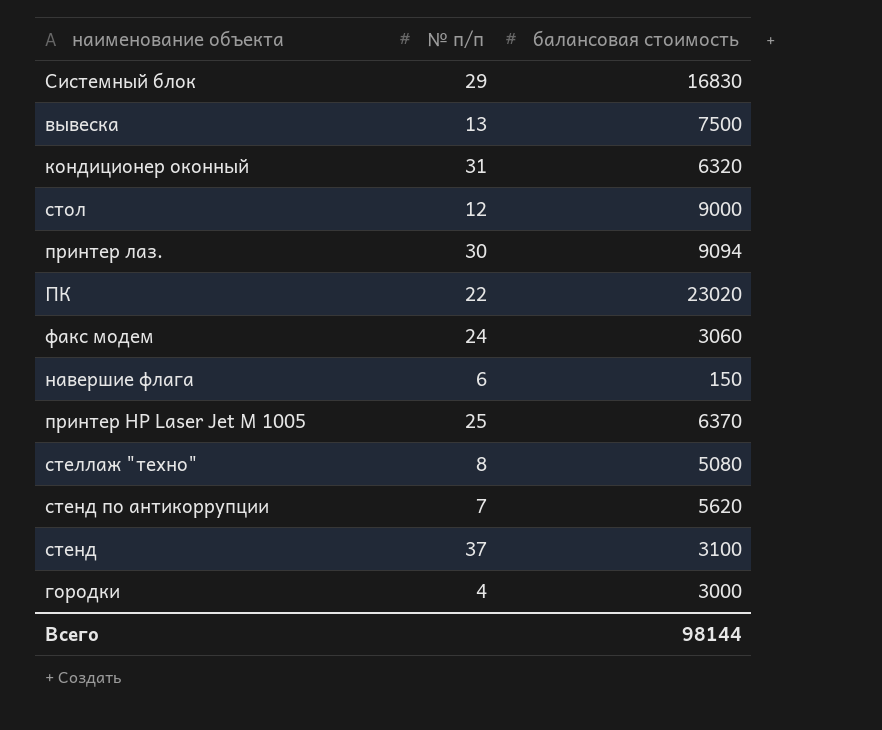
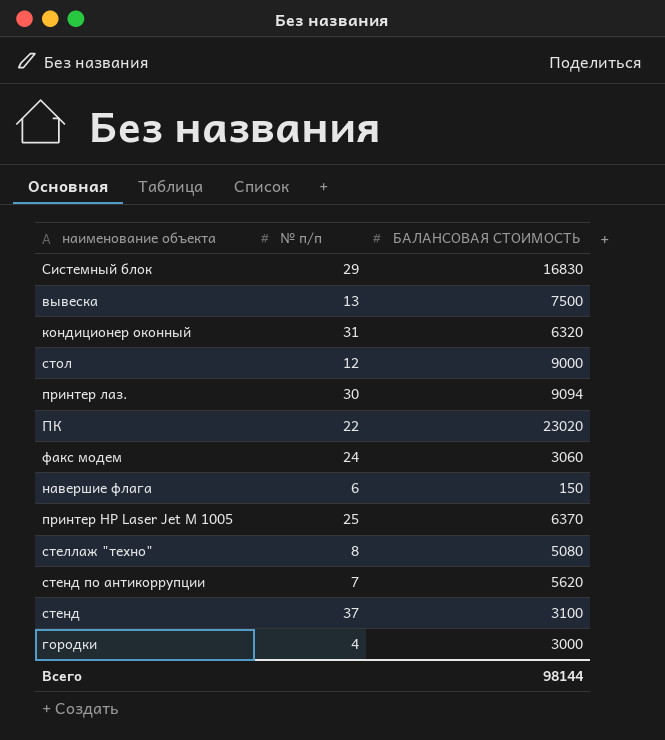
column name: балансовая стоимость -> БАЛАНСОВАЯ СТОИМОСТЬ

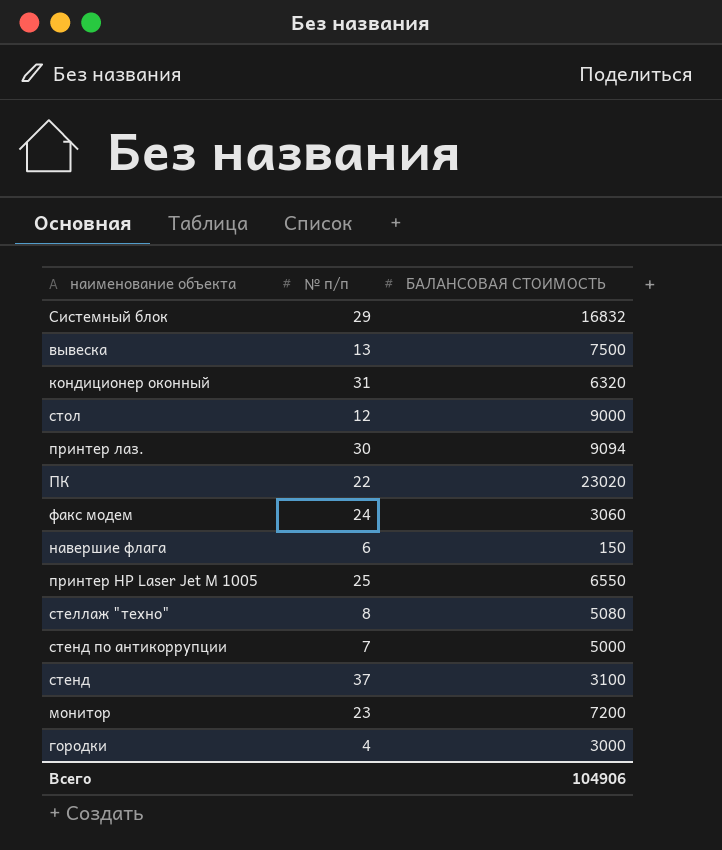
Системный блок | БАЛАНСОВАЯ СТОИМОСТЬ: 16830 -> 16832
принтер HP Laser Jet M 1005 | БАЛАНСОВАЯ СТОИМОСТЬ: 6370 -> 6550
стенд по антикоррупции | БАЛАНСОВАЯ СТОИМОСТЬ: 5620 -> 5000
row монитор: none -> 23 | 7200
Всего | БАЛАНСОВАЯ СТОИМОСТЬ: 98144 -> 104906

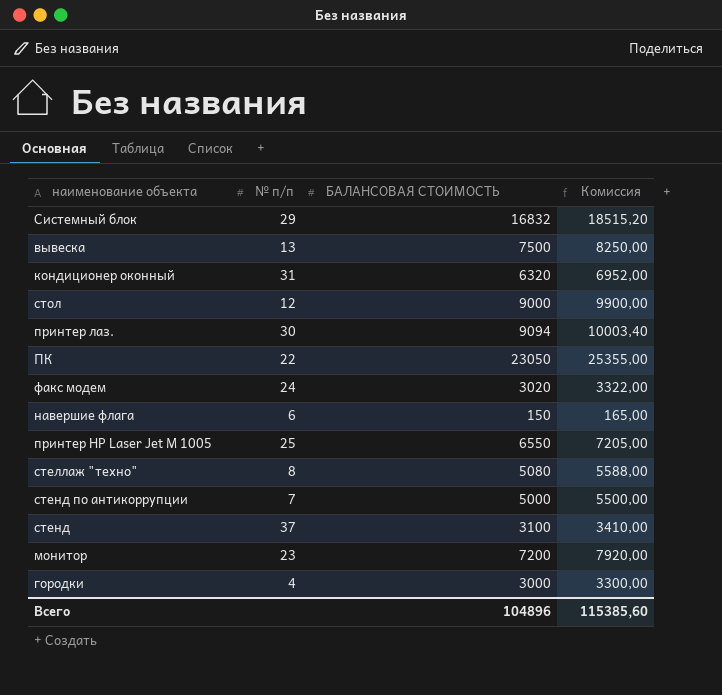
column Комиссия | formula: none -> [БАЛАНСОВАЯ СТОИМОСТЬ] * 1,1
ПК | БАЛАНСОВАЯ СТОИМОСТЬ: 23020 -> 23050
факс модем | БАЛАНСОВАЯ СТОИМОСТЬ: 3060 -> 3020
Всего | БАЛАНСОВАЯ СТОИМОСТЬ: 104906 -> 104896

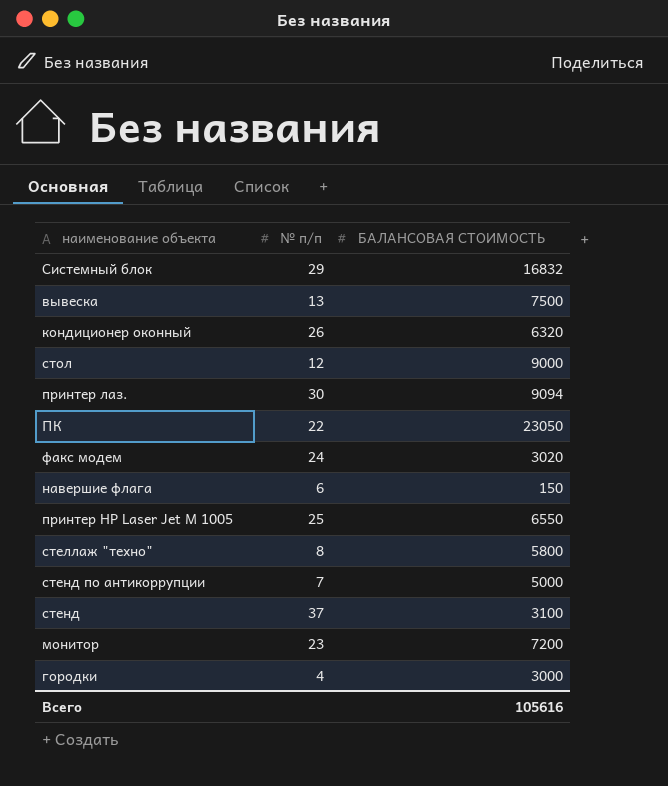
column Комиссия | formula: [БАЛАНСОВАЯ СТОИМОСТЬ] * 1,1 -> none
кондиционер оконный | № п/п: 31 -> 26
стеллаж "техно" | БАЛАНСОВАЯ СТОИМОСТЬ: 5080 -> 5800
Всего | БАЛАНСОВАЯ СТОИМОСТЬ: 104896 -> 105616

